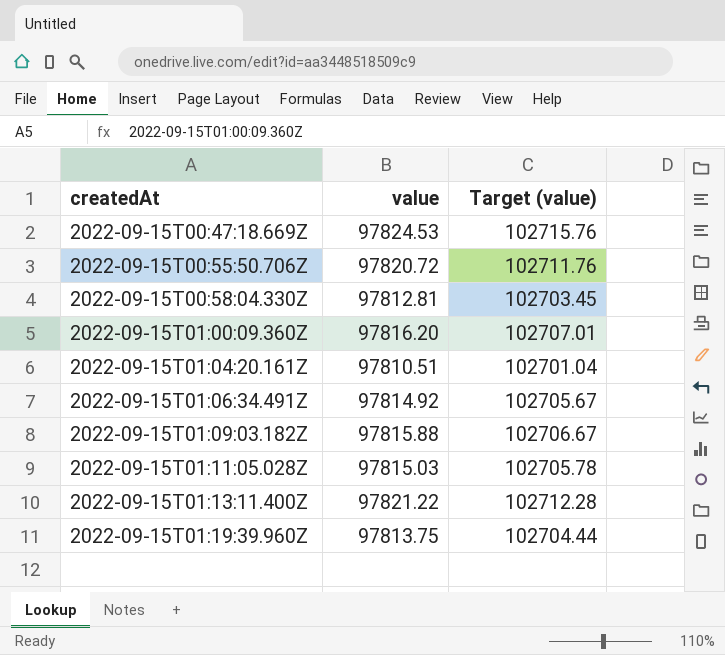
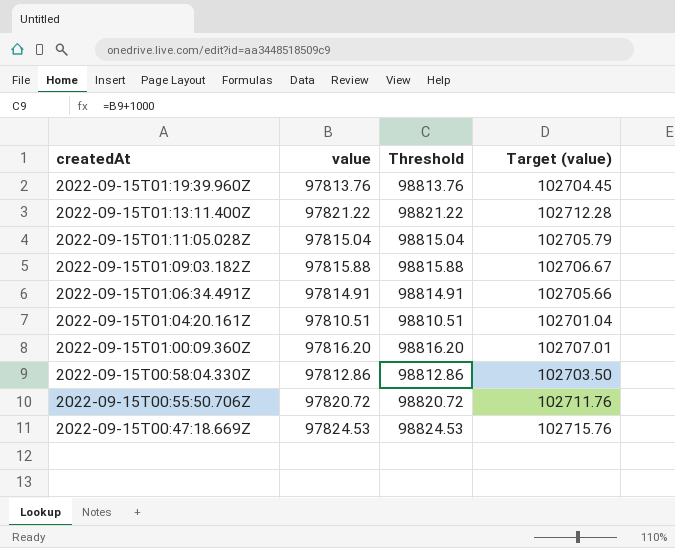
row order: createdAt ascending -> createdAt descending
column Threshold | formula: none -> [value] + 1000
2022-09-15T01:19:39.960Z | value: 97813.75 -> 97813.76
2022-09-15T01:19:39.960Z | Target (value): 102704.44 -> 102704.45
2022-09-15T01:11:05.028Z | value: 97815.03 -> 97815.04
2022-09-15T01:11:05.028Z | Target (value): 102705.78 -> 102705.79
2022-09-15T01:06:34.491Z | value: 97814.92 -> 97814.91
2022-09-15T01:06:34.491Z | Target (value): 102705.67 -> 102705.66
2022-09-15T00:58:04.330Z | value: 97812.81 -> 97812.86
2022-09-15T00:58:04.330Z | Target (value): 102703.45 -> 102703.50

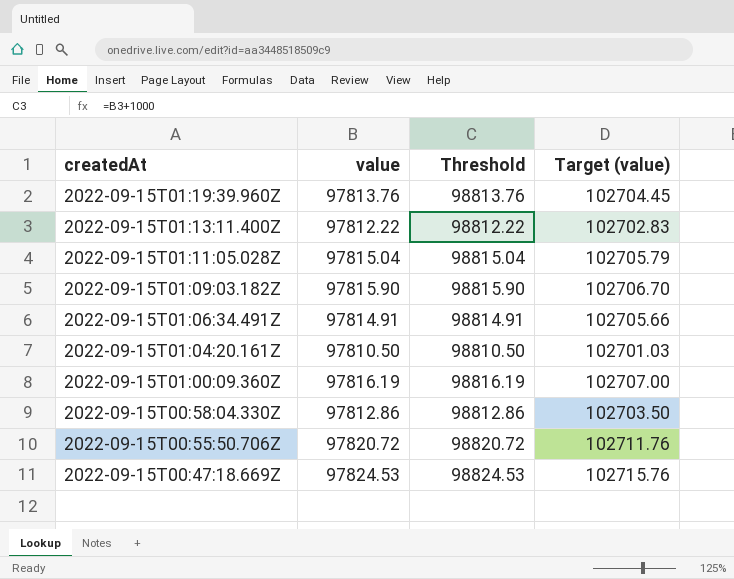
2022-09-15T01:13:11.400Z | value: 97821.22 -> 97812.22
2022-09-15T01:13:11.400Z | Threshold: 98821.22 -> 98812.22
2022-09-15T01:13:11.400Z | Target (value): 102712.28 -> 102702.83
2022-09-15T01:09:03.182Z | value: 97815.88 -> 97815.90
2022-09-15T01:09:03.182Z | Threshold: 98815.88 -> 98815.90
2022-09-15T01:09:03.182Z | Target (value): 102706.67 -> 102706.70
2022-09-15T01:04:20.161Z | value: 97810.51 -> 97810.50
2022-09-15T01:04:20.161Z | Threshold: 98810.51 -> 98810.50
2022-09-15T01:04:20.161Z | Target (value): 102701.04 -> 102701.03
2022-09-15T01:00:09.360Z | value: 97816.20 -> 97816.19
2022-09-15T01:00:09.360Z | Threshold: 98816.20 -> 98816.19
2022-09-15T01:00:09.360Z | Target (value): 102707.01 -> 102707.00

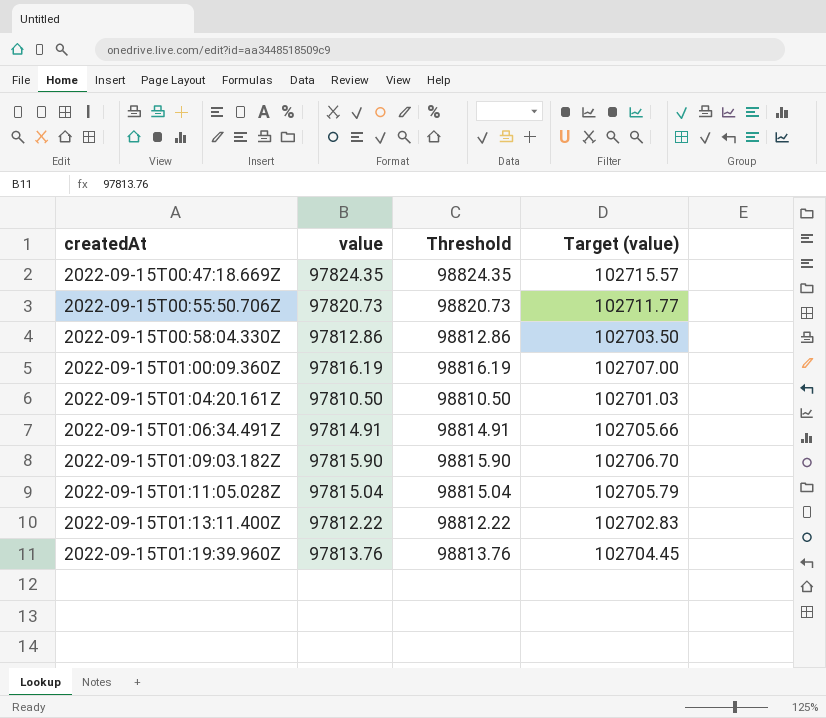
row order: createdAt descending -> createdAt ascending
2022-09-15T00:47:18.669Z | value: 97824.53 -> 97824.35
2022-09-15T00:47:18.669Z | Threshold: 98824.53 -> 98824.35
2022-09-15T00:47:18.669Z | Target (value): 102715.76 -> 102715.57
2022-09-15T00:55:50.706Z | value: 97820.72 -> 97820.73
2022-09-15T00:55:50.706Z | Threshold: 98820.72 -> 98820.73
2022-09-15T00:55:50.706Z | Target (value): 102711.76 -> 102711.77

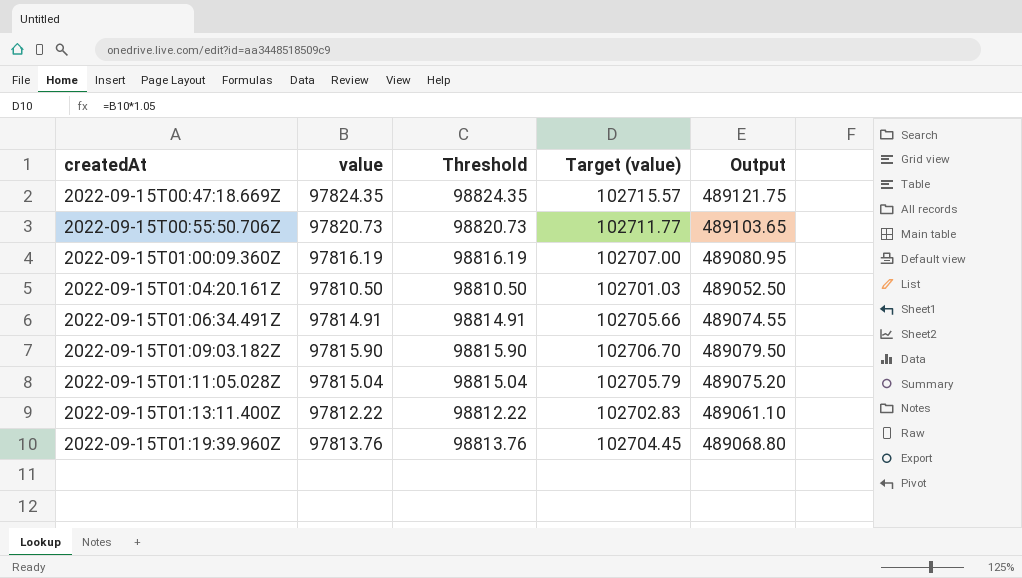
column Output | formula: none -> [value] * 5
row 2022-09-15T00:58:04.330Z: 97812.86 | 98812.86 | 102703.50 -> none

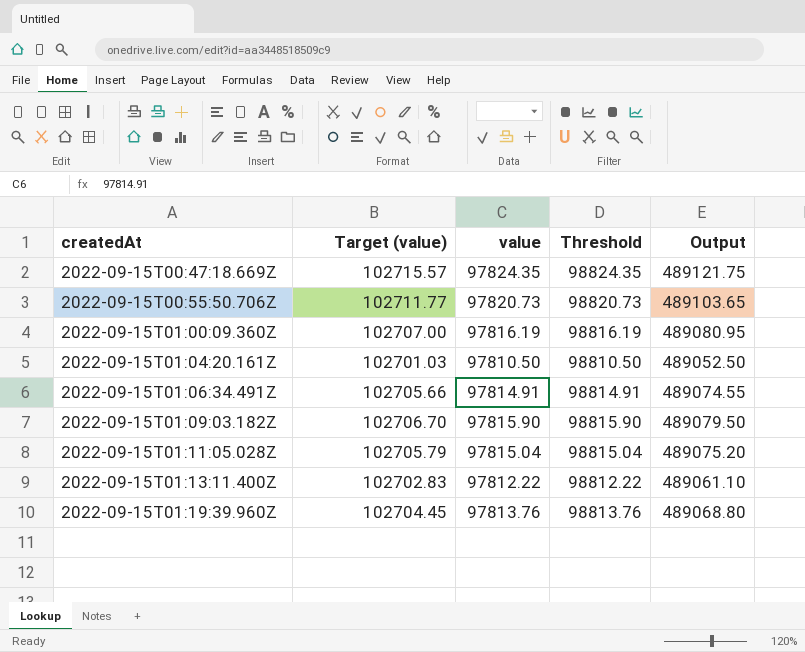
column Target (value) | position: 4 -> 2

